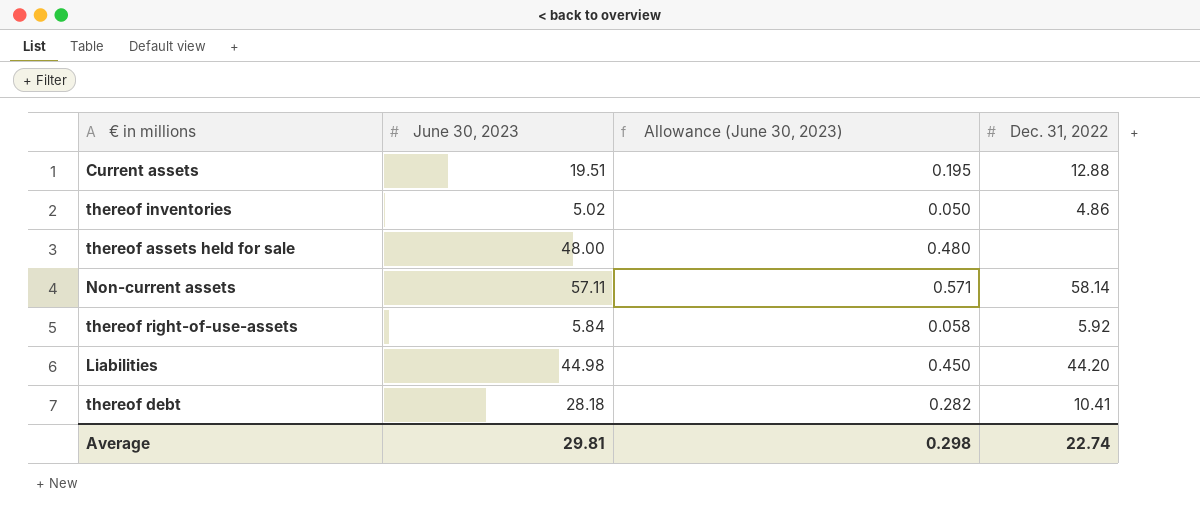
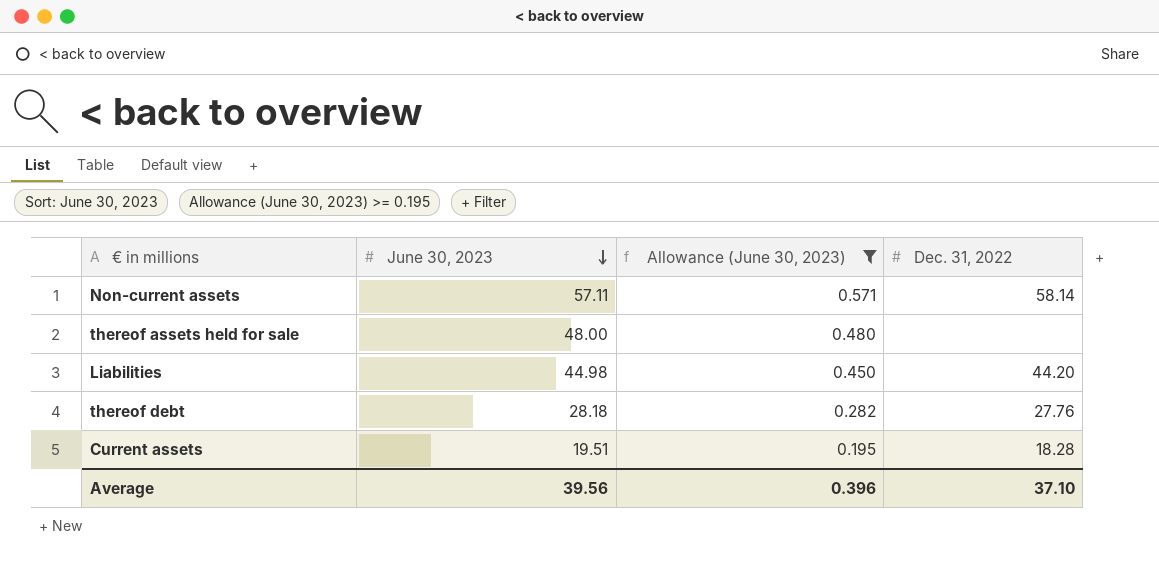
filter: none -> Allowance (June 30, 2023) >= 0.195
row order: none -> June 30, 2023 descending
thereof debt | Dec. 31, 2022: 10.41 -> 27.76
Current assets | Dec. 31, 2022: 12.88 -> 18.28
Average | June 30, 2023: 29.81 -> 39.56
Average | Allowance (June 30, 2023): 0.298 -> 0.396
Average | Dec. 31, 2022: 22.74 -> 37.10

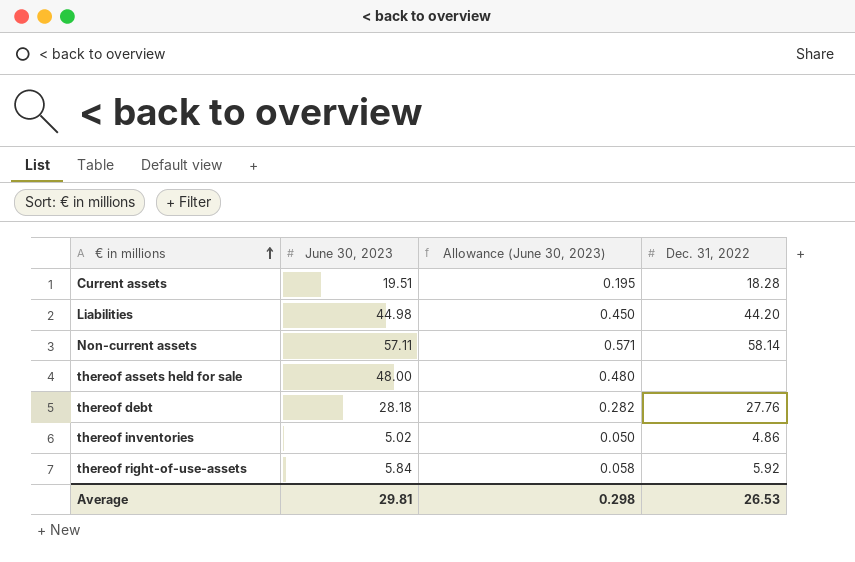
filter: Allowance (June 30, 2023) >= 0.195 -> none
row order: June 30, 2023 descending -> € in millions ascending
Average | June 30, 2023: 39.56 -> 29.81
Average | Allowance (June 30, 2023): 0.396 -> 0.298
Average | Dec. 31, 2022: 37.10 -> 26.53

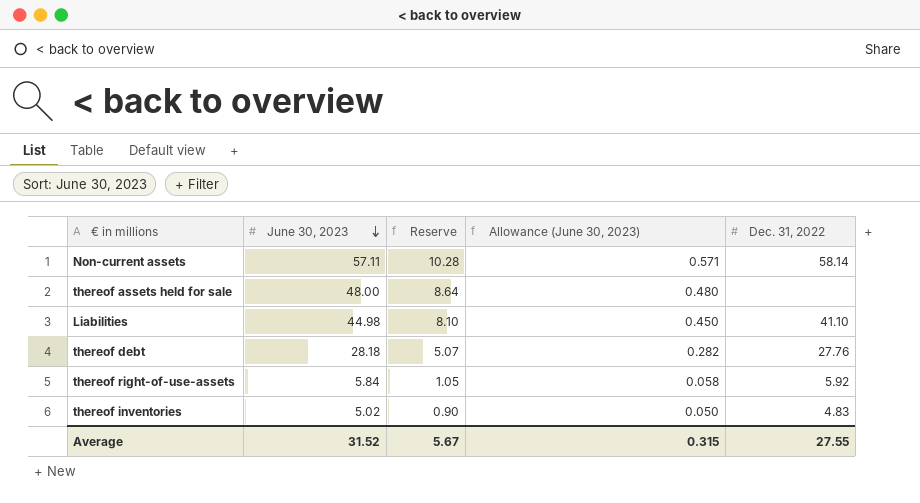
row order: € in millions ascending -> June 30, 2023 descending
column Reserve | formula: none -> [June 30, 2023] * 0.18
row Current assets: 19.51 | 0.195 | 18.28 -> none
Liabilities | Dec. 31, 2022: 44.20 -> 41.10
thereof inventories | Dec. 31, 2022: 4.86 -> 4.83
Average | June 30, 2023: 29.81 -> 31.52
Average | Allowance (June 30, 2023): 0.298 -> 0.315
Average | Dec. 31, 2022: 26.53 -> 27.55

